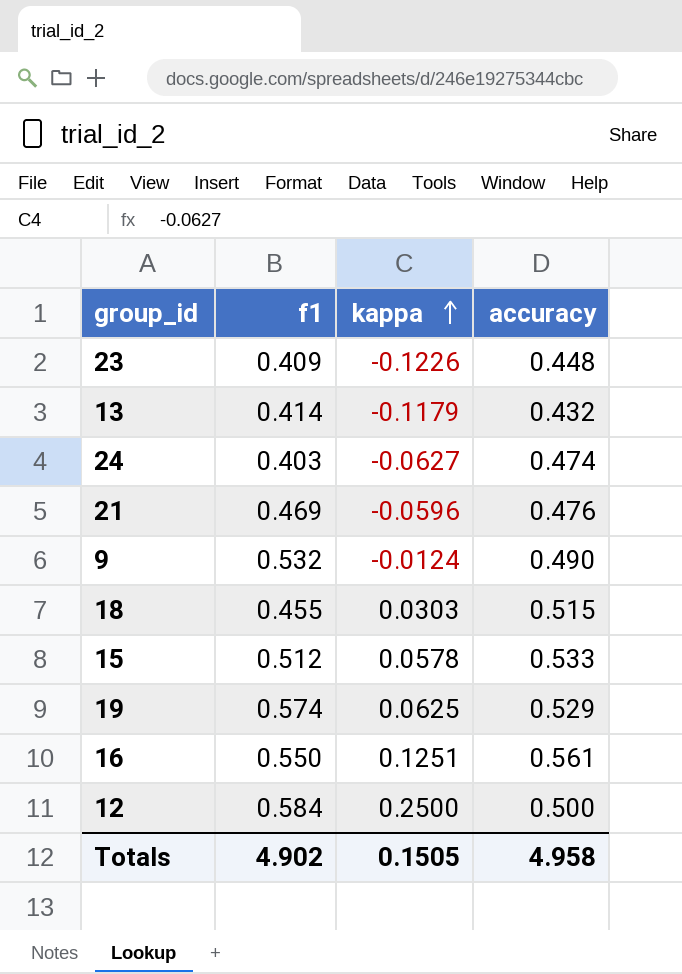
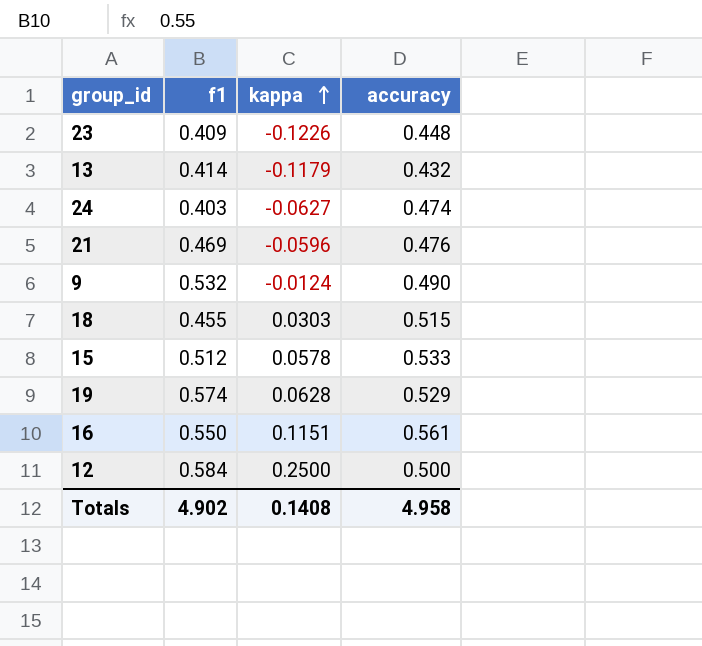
19 | kappa: 0.0625 -> 0.0628
16 | kappa: 0.1251 -> 0.1151
Totals | kappa: 0.1505 -> 0.1408

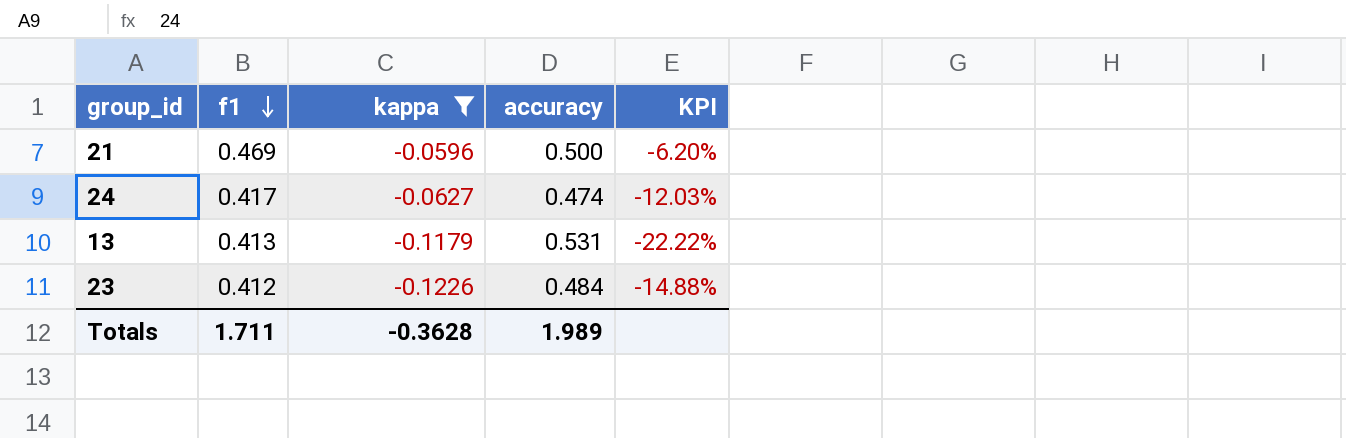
filter: none -> kappa <= -0.0596
row order: kappa ascending -> f1 descending
column KPI | formula: none -> ([f1] - [accuracy]) / [accuracy]
21 | accuracy: 0.476 -> 0.500
24 | f1: 0.403 -> 0.417
13 | f1: 0.414 -> 0.413
13 | accuracy: 0.432 -> 0.531
23 | f1: 0.409 -> 0.412
23 | accuracy: 0.448 -> 0.484
Totals | f1: 4.902 -> 1.711
Totals | kappa: 0.1408 -> -0.3628
Totals | accuracy: 4.958 -> 1.989

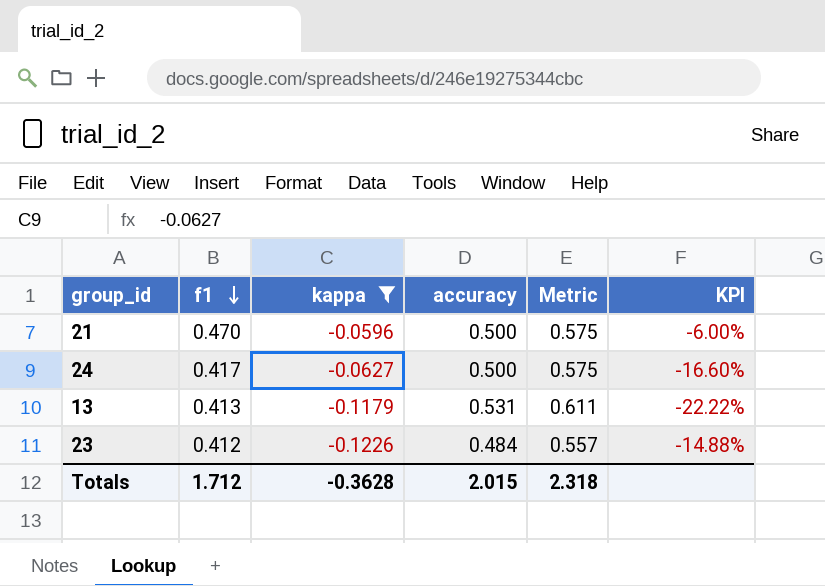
column Metric | formula: none -> [accuracy] * 1.15
21 | f1: 0.469 -> 0.470
21 | KPI: -6.20% -> -6.00%
24 | accuracy: 0.474 -> 0.500
24 | KPI: -12.03% -> -16.60%
Totals | f1: 1.711 -> 1.712
Totals | accuracy: 1.989 -> 2.015

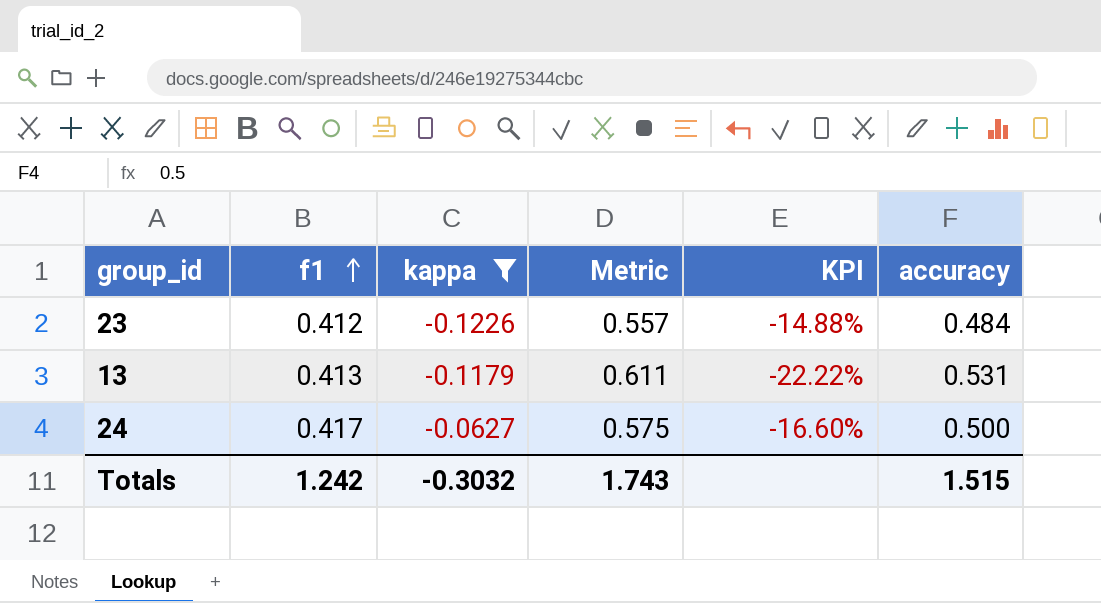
row order: f1 descending -> f1 ascending
column accuracy | position: 4 -> 6
row 21: 0.470 | -0.0596 | 0.500 | 0.575 | -6.00% -> none
Totals | f1: 1.712 -> 1.242
Totals | kappa: -0.3628 -> -0.3032
Totals | Metric: 2.318 -> 1.743
Totals | accuracy: 2.015 -> 1.515

